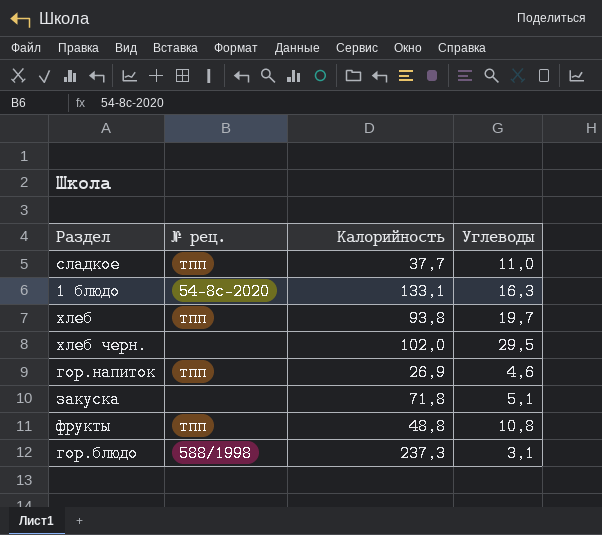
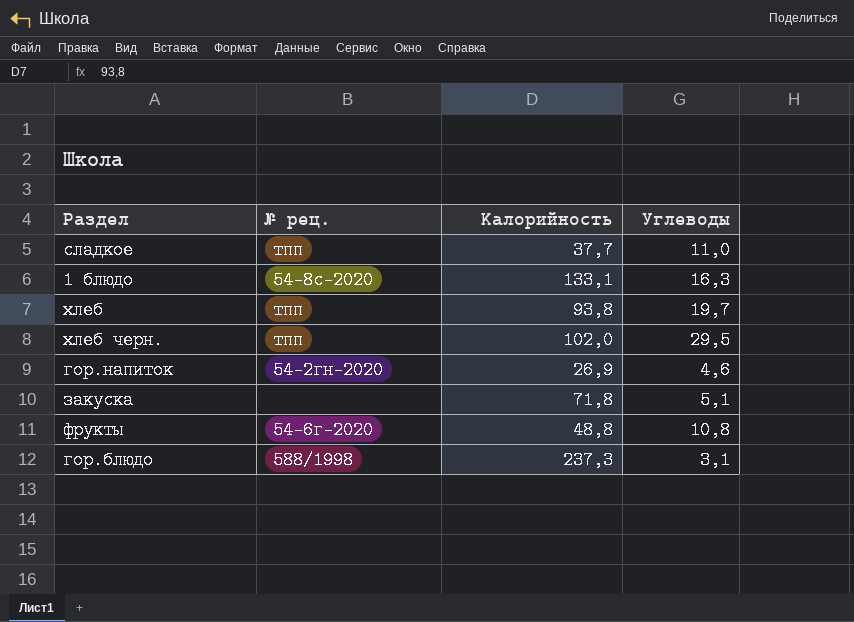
хлеб черн. | № рец.: none -> тпп
гор.напиток | № рец.: тпп -> 54-2гн-2020
фрукты | № рец.: тпп -> 54-6г-2020

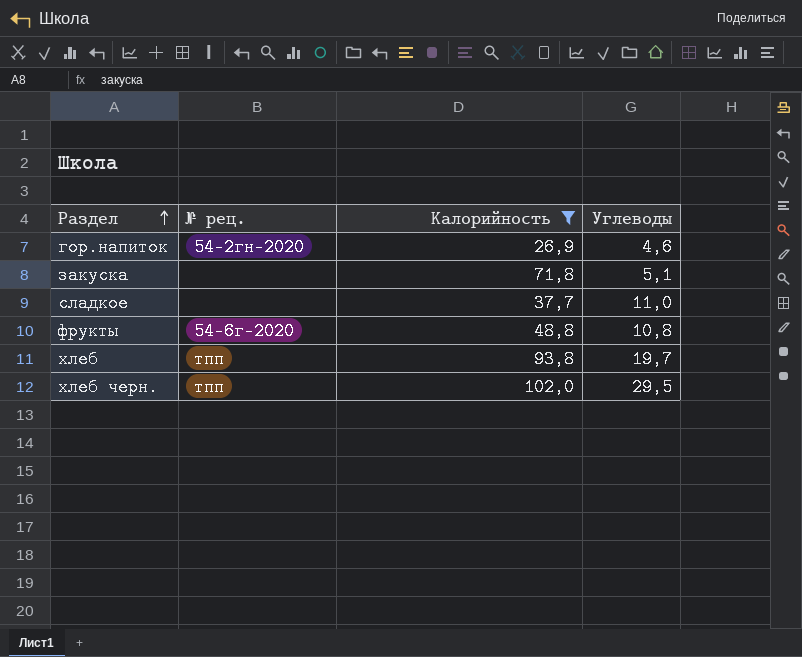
filter: none -> Калорийность <= 102,0
row order: none -> Раздел ascending
сладкое | № рец.: тпп -> none

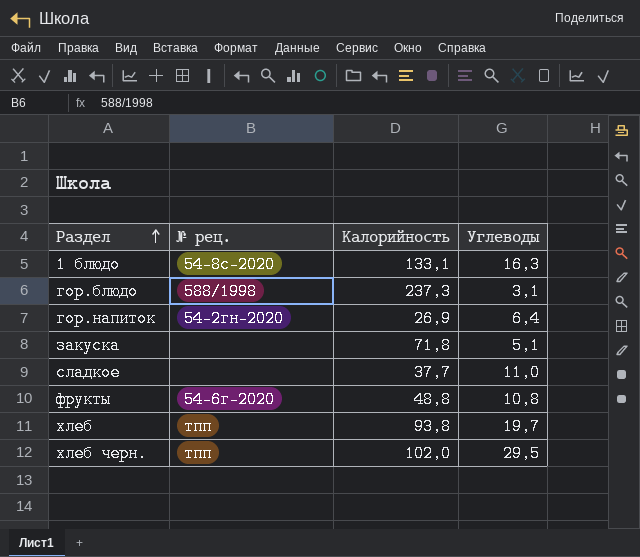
filter: Калорийность <= 102,0 -> none
гор.напиток | Углеводы: 4,6 -> 6,4

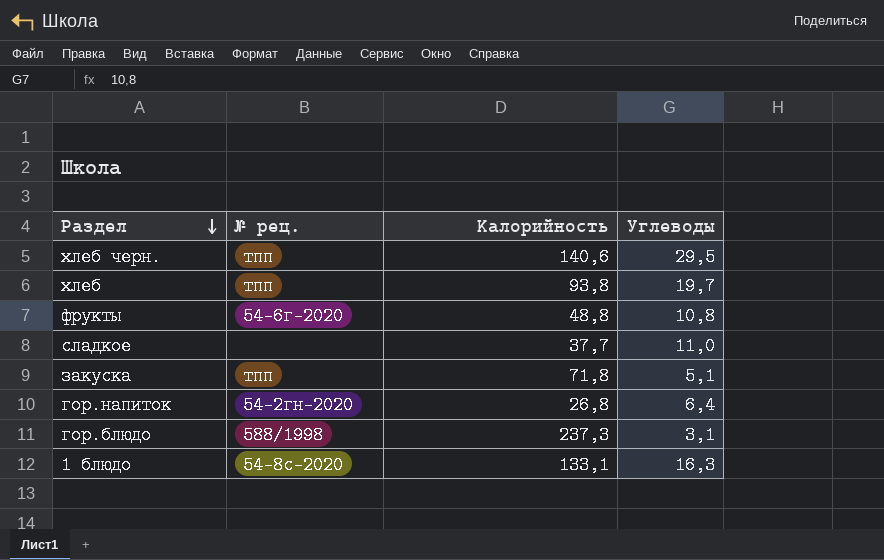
row order: Раздел ascending -> Раздел descending
хлеб черн. | Калорийность: 102,0 -> 140,6
закуска | № рец.: none -> тпп
гор.напиток | Калорийность: 26,9 -> 26,8

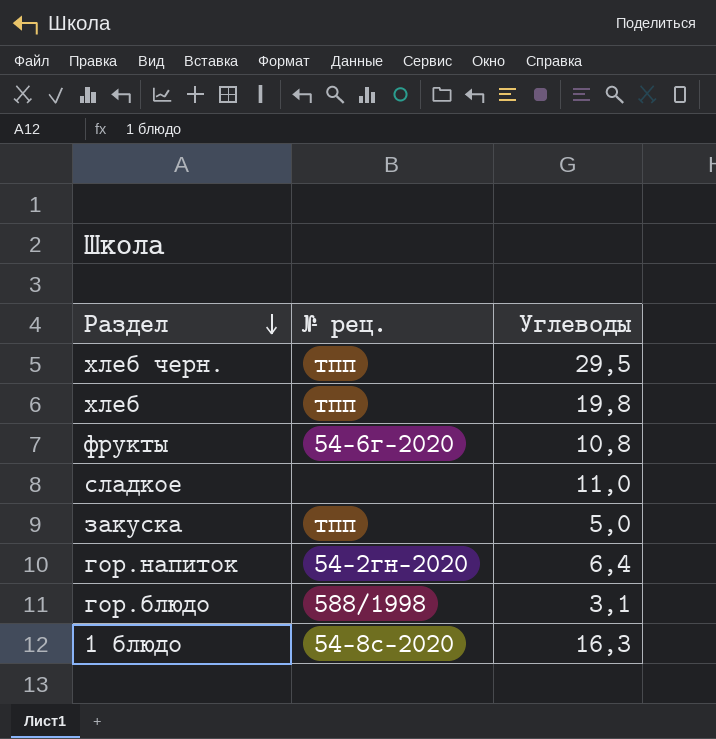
column Калорийность | position: 3 -> none
хлеб | Углеводы: 19,7 -> 19,8
закуска | Углеводы: 5,1 -> 5,0

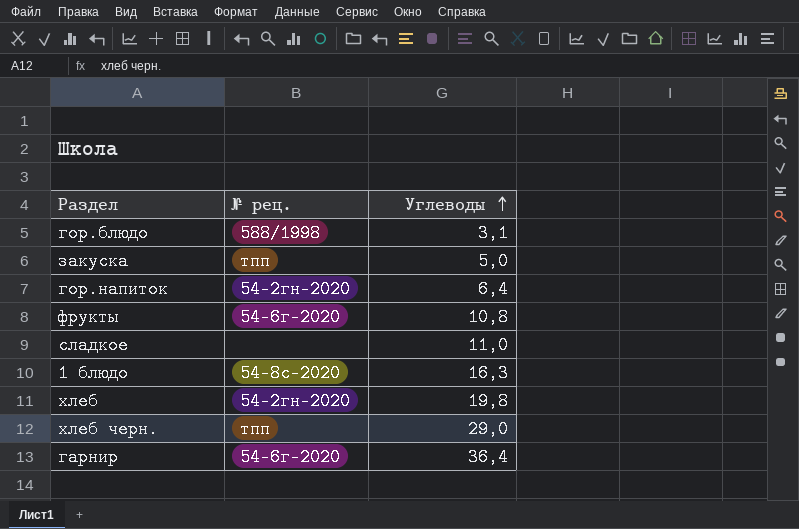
row order: Раздел descending -> Углеводы ascending
хлеб | № рец.: тпп -> 54-2гн-2020
хлеб черн. | Углеводы: 29,5 -> 29,0
row гарнир: none -> 54-6г-2020 | 36,4

